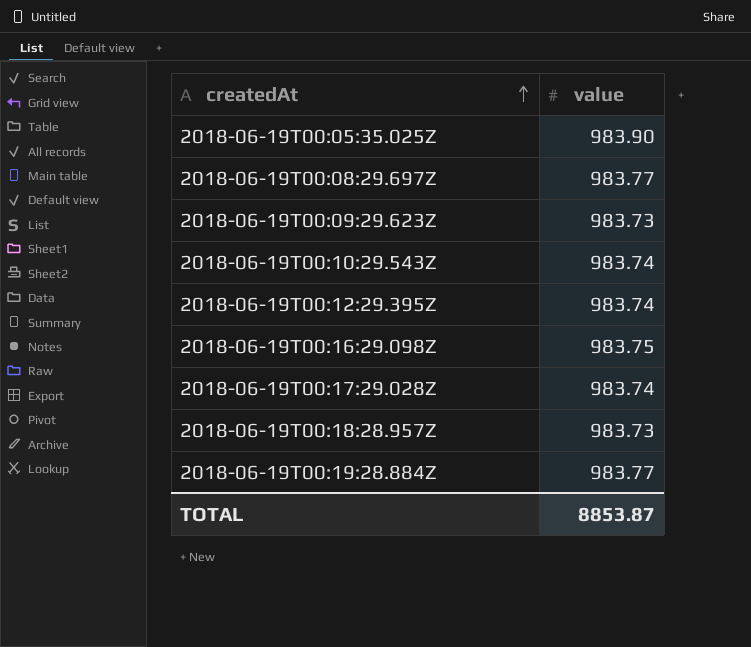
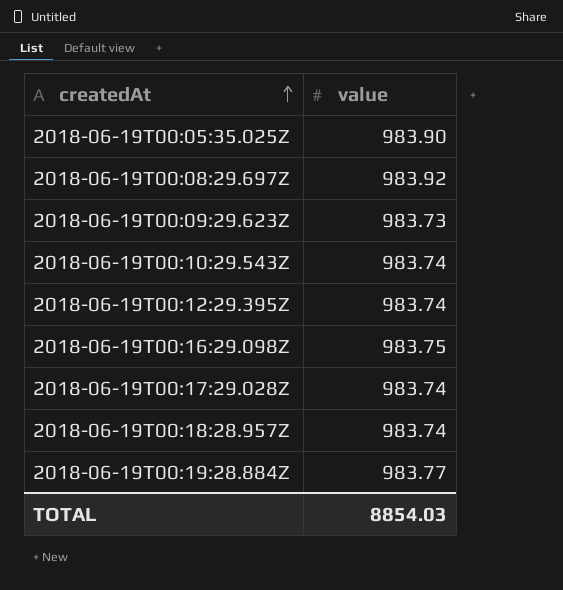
2018-06-19T00:08:29.697Z | value: 983.77 -> 983.92
2018-06-19T00:18:28.957Z | value: 983.73 -> 983.74
TOTAL | value: 8853.87 -> 8854.03

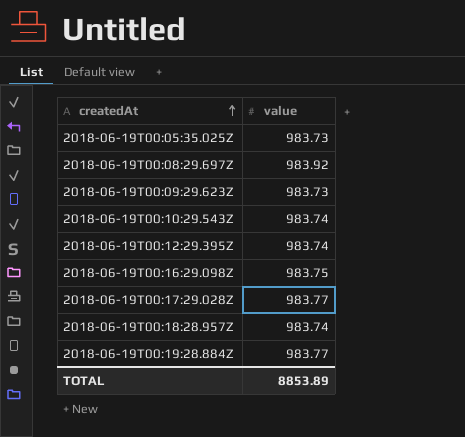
2018-06-19T00:05:35.025Z | value: 983.90 -> 983.73
2018-06-19T00:17:29.028Z | value: 983.74 -> 983.77
TOTAL | value: 8854.03 -> 8853.89

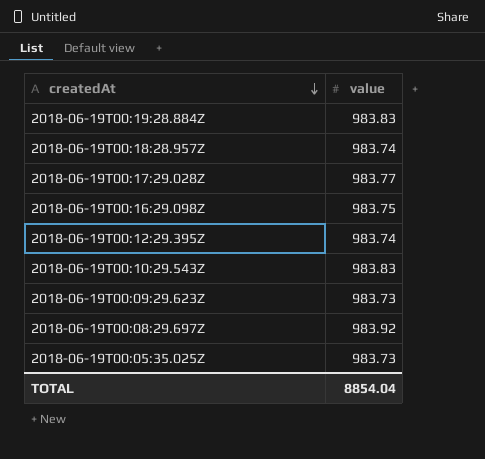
row order: createdAt ascending -> createdAt descending
2018-06-19T00:19:28.884Z | value: 983.77 -> 983.83
2018-06-19T00:10:29.543Z | value: 983.74 -> 983.83
TOTAL | value: 8853.89 -> 8854.04

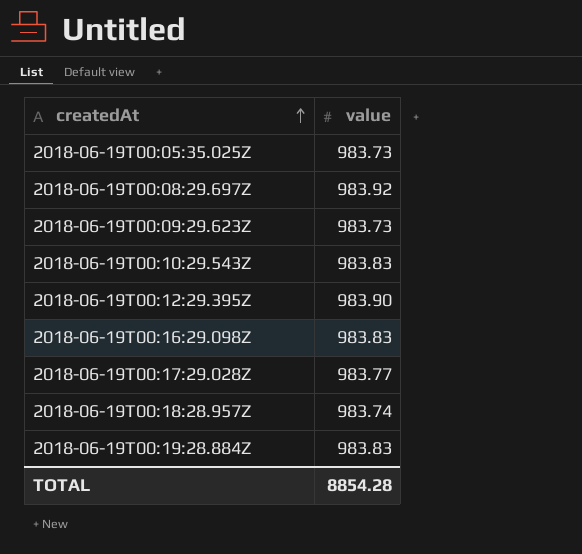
row order: createdAt descending -> createdAt ascending
2018-06-19T00:12:29.395Z | value: 983.74 -> 983.90
2018-06-19T00:16:29.098Z | value: 983.75 -> 983.83
TOTAL | value: 8854.04 -> 8854.28

